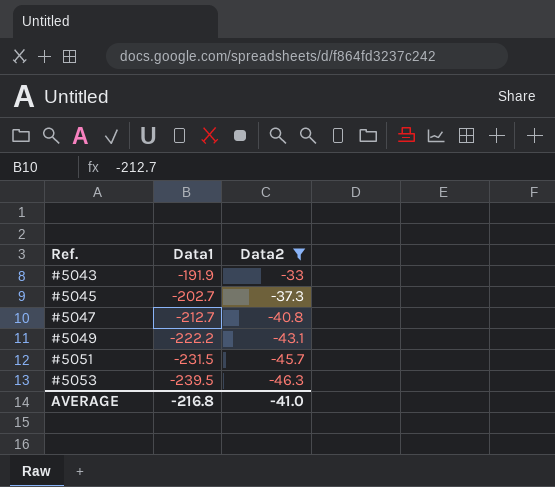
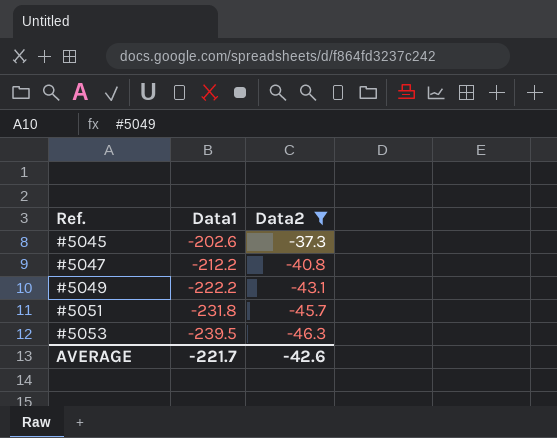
row #5043: -191.9 | -33 -> none
#5045 | Data1: -202.7 -> -202.6
#5047 | Data1: -212.7 -> -212.2
#5051 | Data1: -231.5 -> -231.8
AVERAGE | Data1: -216.8 -> -221.7
AVERAGE | Data2: -41.0 -> -42.6

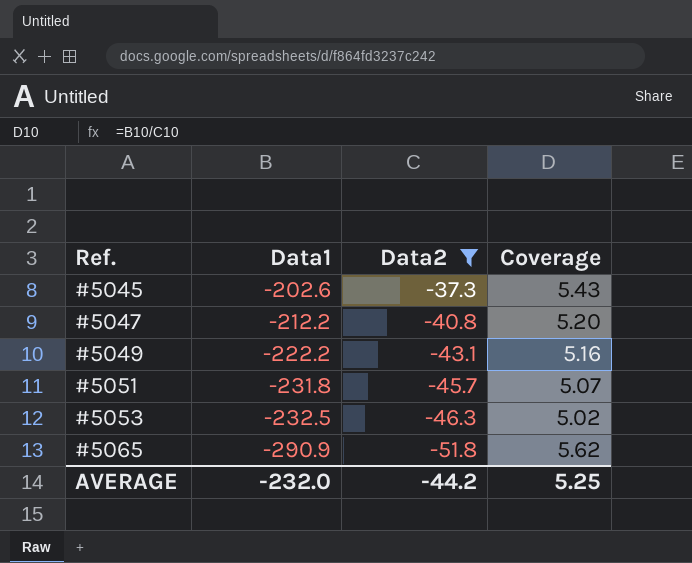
column Coverage | formula: none -> [Data1] / [Data2]
#5053 | Data1: -239.5 -> -232.5
row #5065: none -> -290.9 | -51.8 | 5.62
AVERAGE | Data1: -221.7 -> -232.0
AVERAGE | Data2: -42.6 -> -44.2

